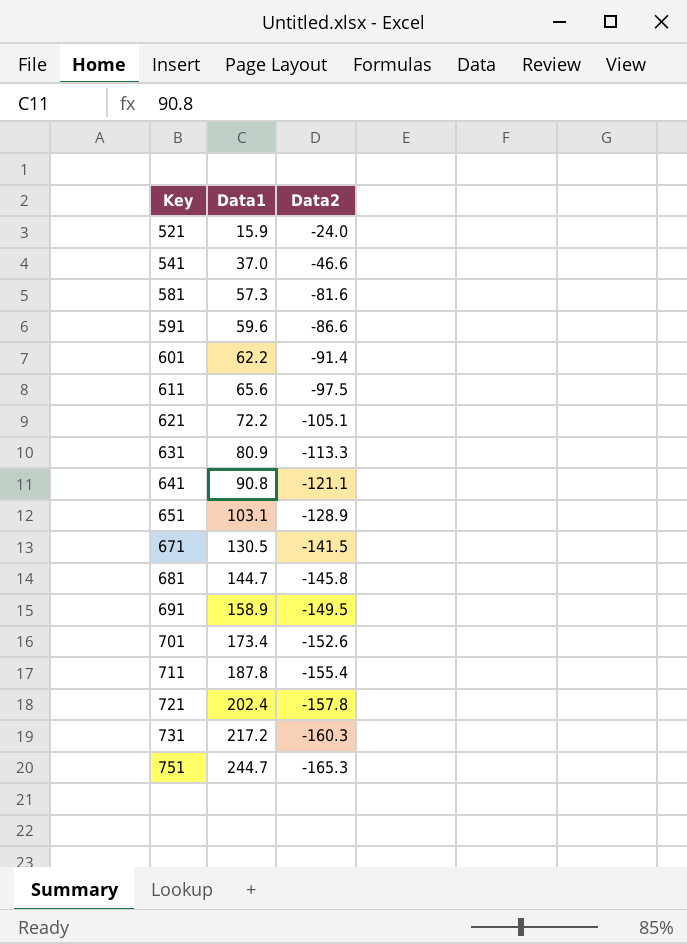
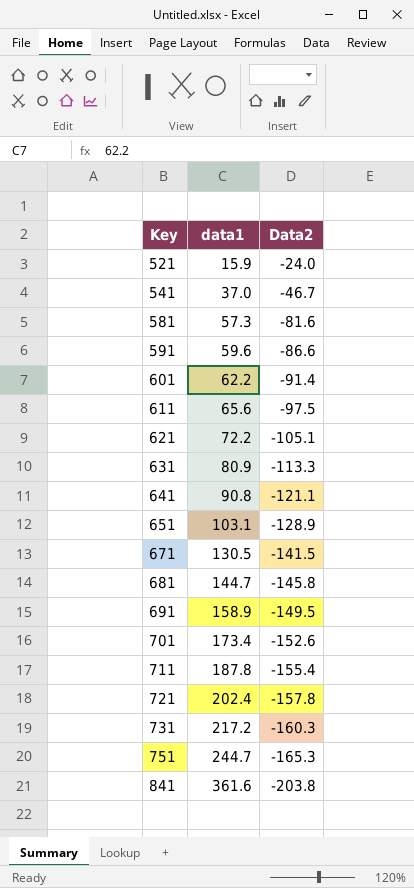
column name: Data1 -> data1
541 | Data2: -46.6 -> -46.7
row 841: none -> 361.6 | -203.8

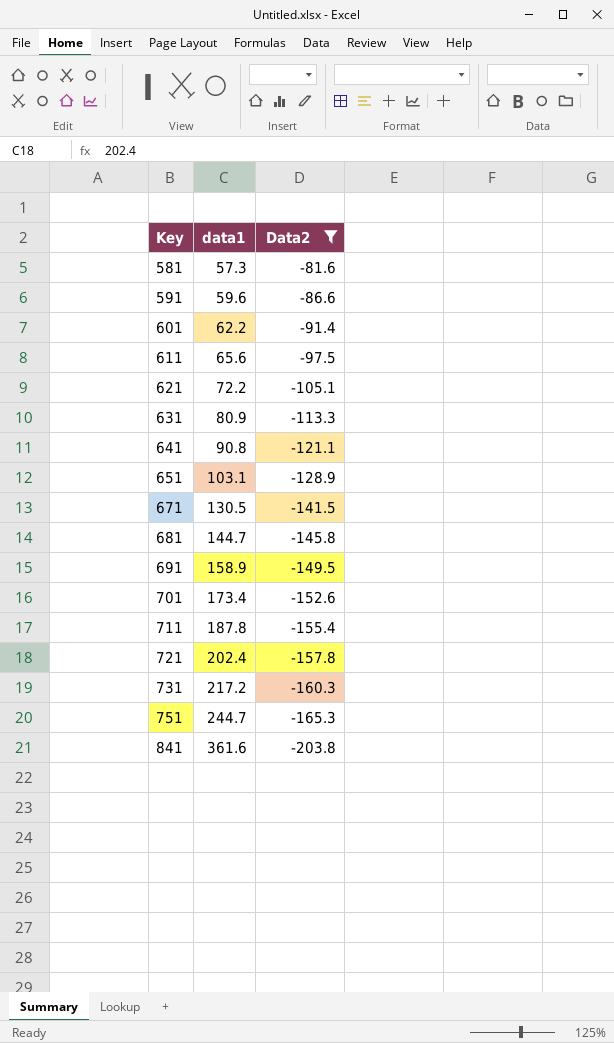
filter: none -> Data2 <= -81.6

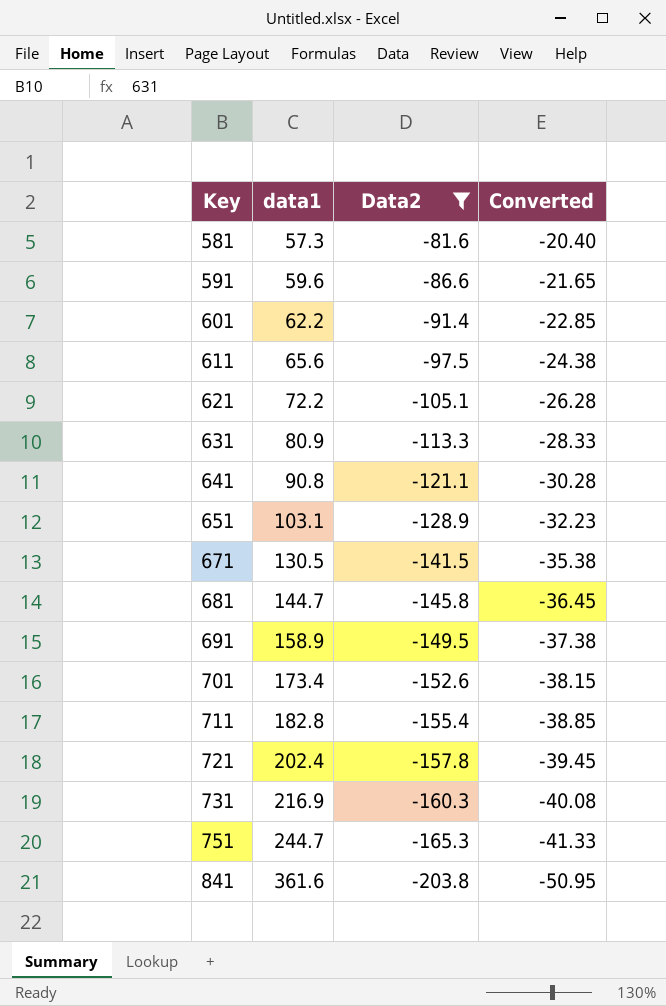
column Converted | formula: none -> [Data2] * 0.25
711 | data1: 187.8 -> 182.8
731 | data1: 217.2 -> 216.9

